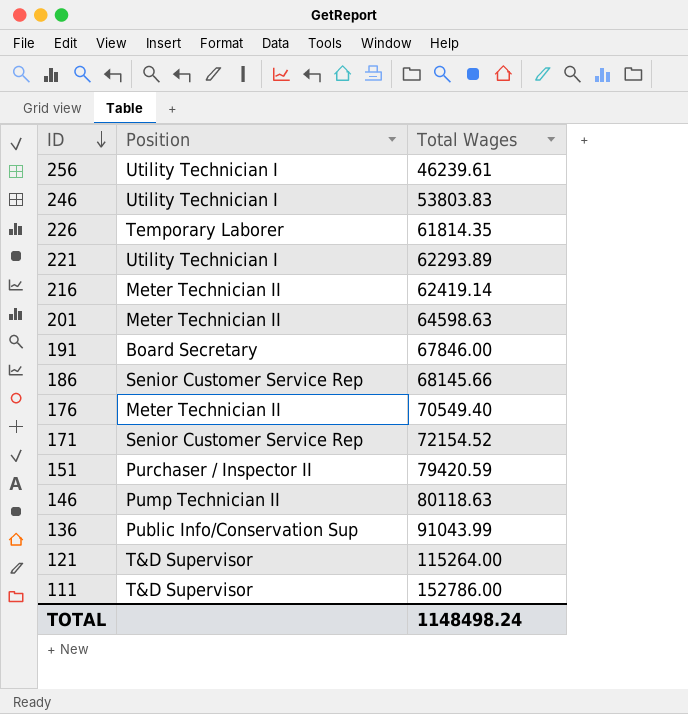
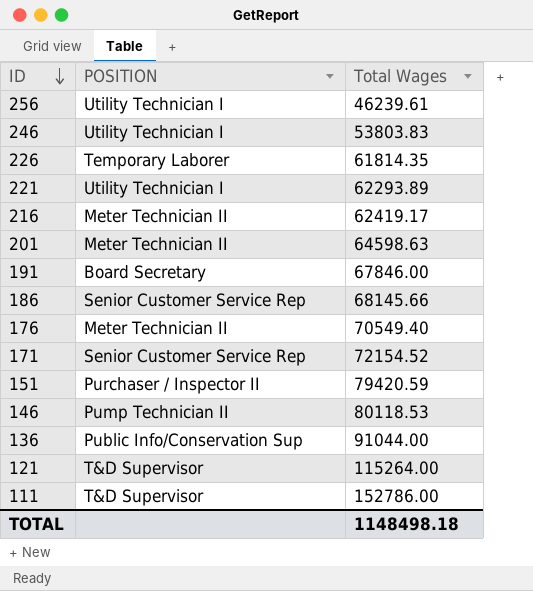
column name: Position -> POSITION
216 | Total Wages: 62419.14 -> 62419.17
146 | Total Wages: 80118.63 -> 80118.53
136 | Total Wages: 91043.99 -> 91044.00
TOTAL | Total Wages: 1148498.24 -> 1148498.18

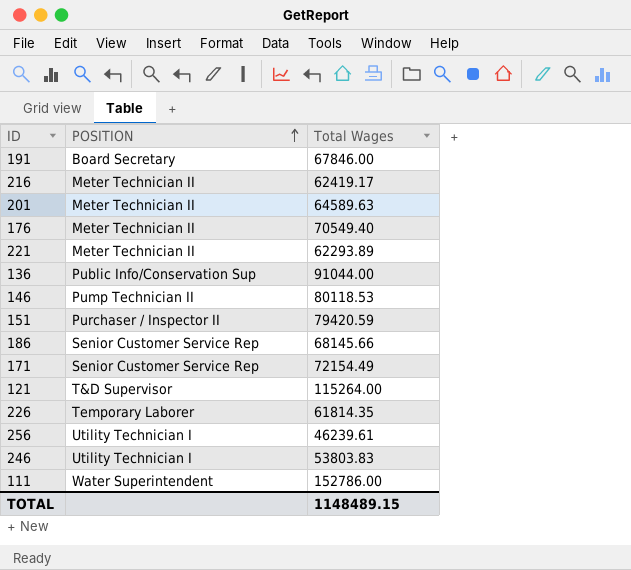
row order: ID descending -> POSITION ascending
201 | Total Wages: 64598.63 -> 64589.63
221 | POSITION: Utility Technician I -> Meter Technician II
171 | Total Wages: 72154.52 -> 72154.49
111 | POSITION: T&D Supervisor -> Water Superintendent
TOTAL | Total Wages: 1148498.18 -> 1148489.15

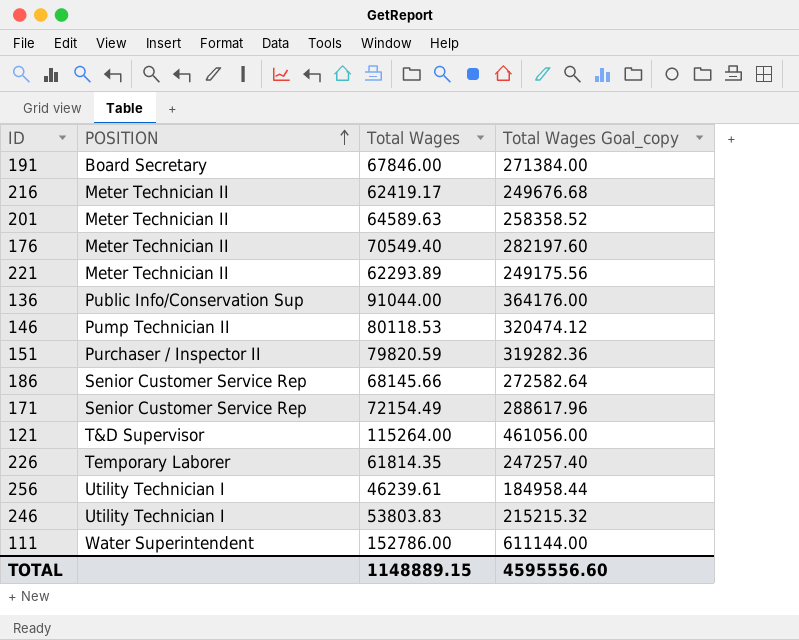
column Total Wages Goal_copy | formula: none -> [Total Wages] * 4
151 | Total Wages: 79420.59 -> 79820.59
TOTAL | Total Wages: 1148489.15 -> 1148889.15

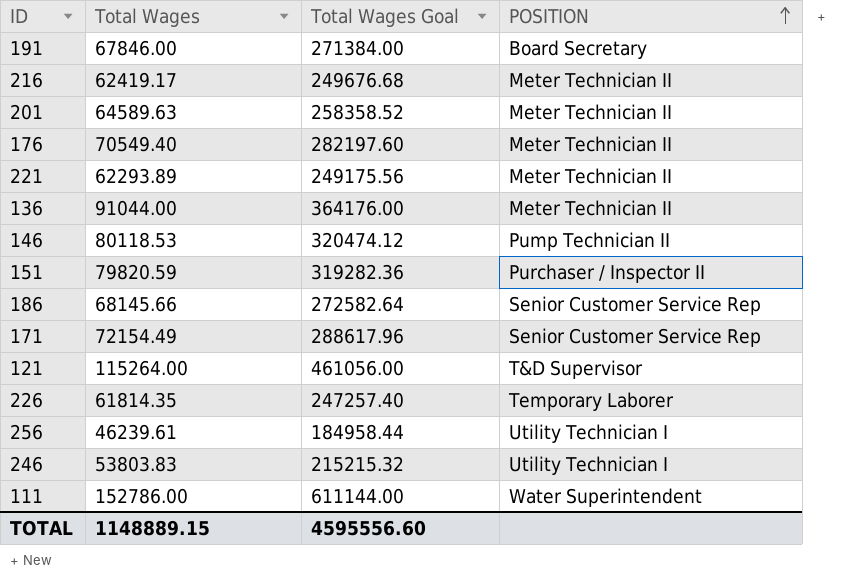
column name: Total Wages Goal_copy -> Total Wages Goal
column POSITION | position: 2 -> 4
136 | POSITION: Public Info/Conservation Sup -> Meter Technician II

